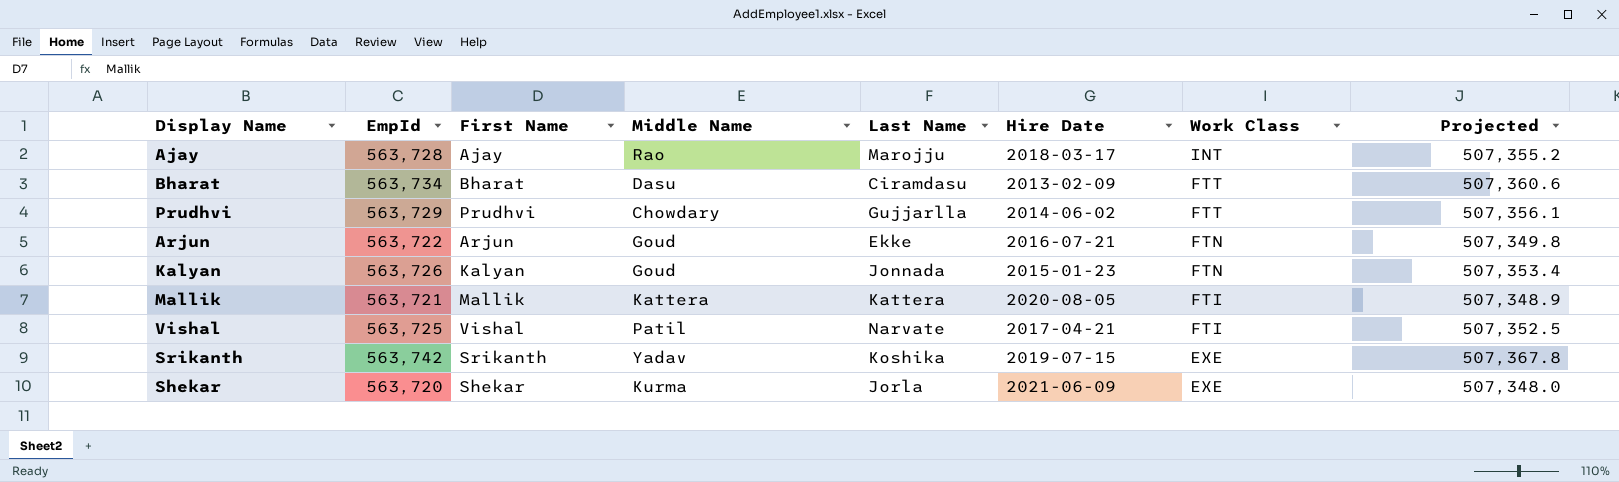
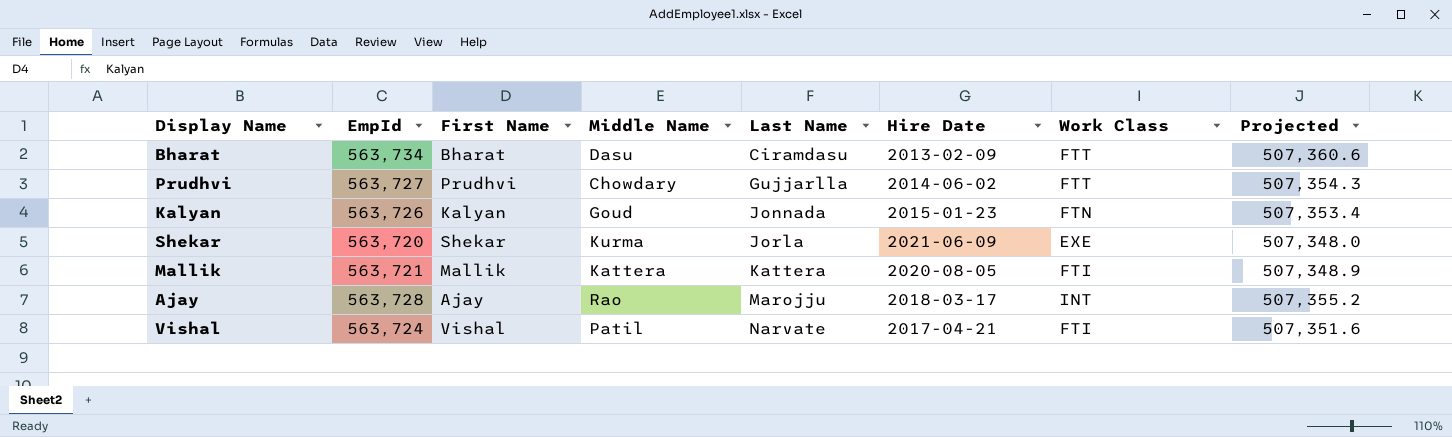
row order: Work Class descending -> Last Name ascending
row Arjun: 563,722 | Arjun | Goud | Ekke | 2016-07-21 | FTN | 507,349.8 -> none
row Srikanth: 563,742 | Srikanth | Yadav | Koshika | 2019-07-15 | EXE | 507,367.8 -> none
Prudhvi | EmpId: 563,729 -> 563,727
Prudhvi | Projected: 507,356.1 -> 507,354.3
Vishal | EmpId: 563,725 -> 563,724
Vishal | Projected: 507,352.5 -> 507,351.6

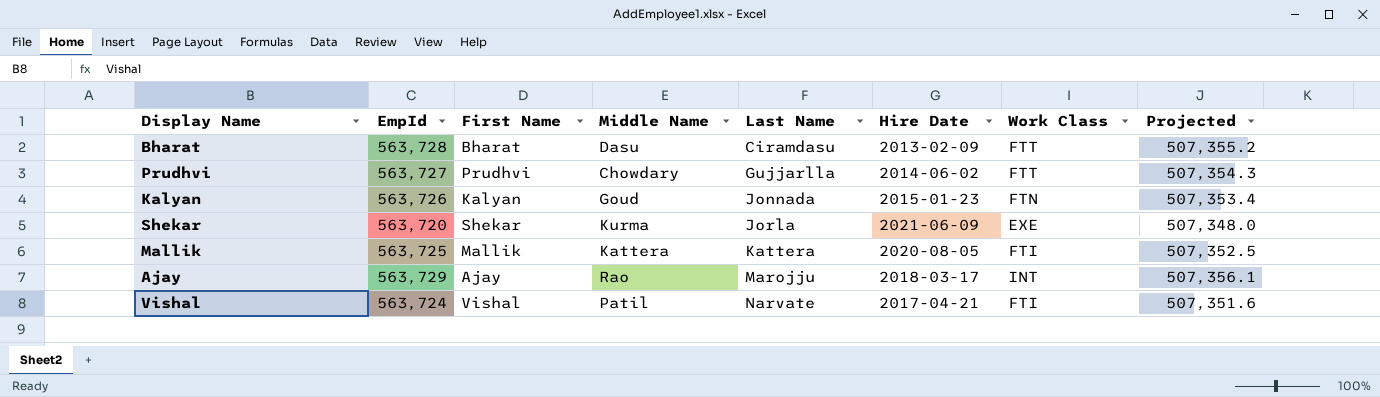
Bharat | EmpId: 563,734 -> 563,728
Bharat | Projected: 507,360.6 -> 507,355.2
Mallik | EmpId: 563,721 -> 563,725
Mallik | Projected: 507,348.9 -> 507,352.5
Ajay | EmpId: 563,728 -> 563,729
Ajay | Projected: 507,355.2 -> 507,356.1

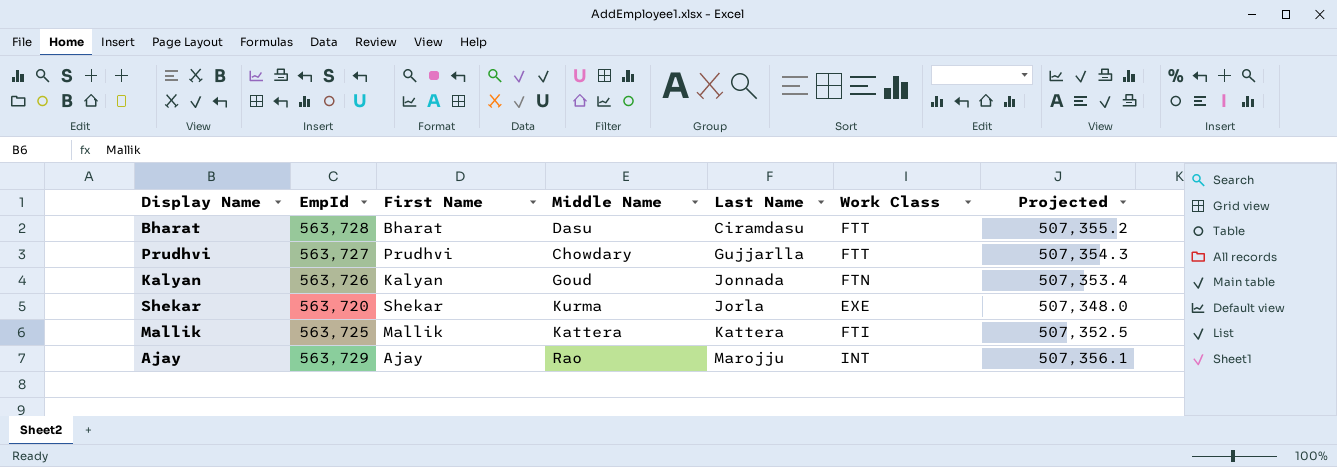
column Hire Date | position: 6 -> none
row Vishal: 563,724 | Vishal | Patil | Narvate | 2017-04-21 | FTI | 507,351.6 -> none

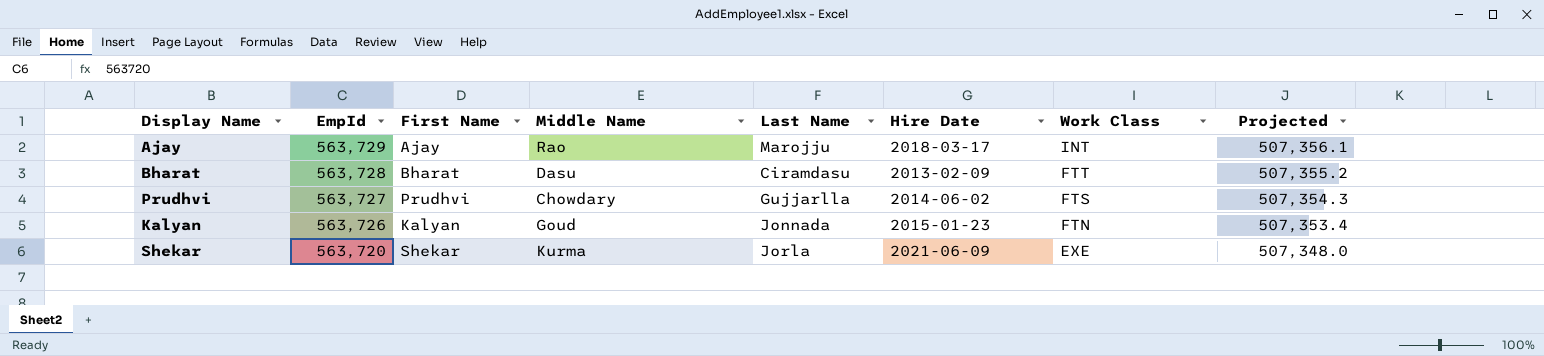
row order: Last Name ascending -> EmpId descending
column Hire Date | position: none -> 6
row Mallik: 563,725 | Mallik | Kattera | Kattera | FTI | 507,352.5 -> none
Prudhvi | Work Class: FTT -> FTS

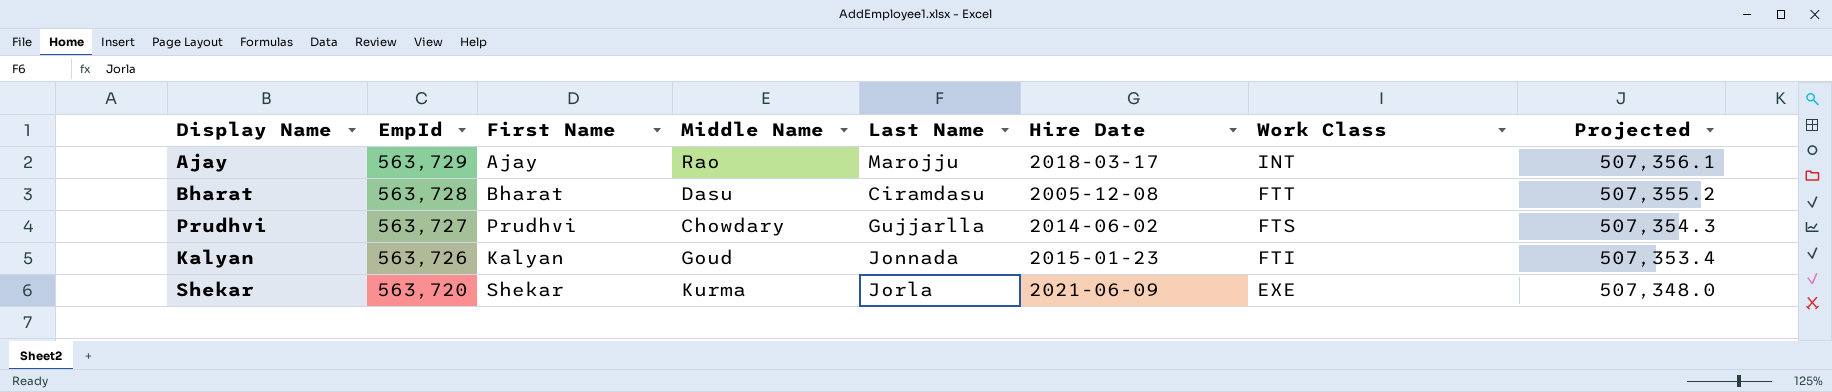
Bharat | Hire Date: 2013-02-09 -> 2005-12-08
Kalyan | Work Class: FTN -> FTI

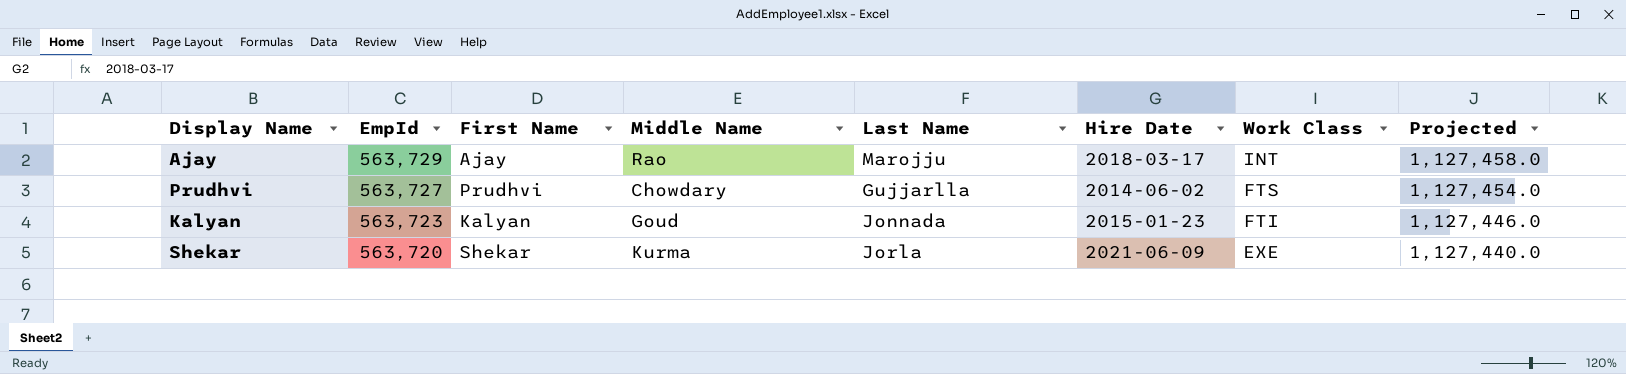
column Projected | formula: [EmpId] * 0.9 -> [EmpId] * 2
row Bharat: 563,728 | Bharat | Dasu | Ciramdasu | 2005-12-08 | FTT | 507,355.2 -> none
Kalyan | EmpId: 563,726 -> 563,723

